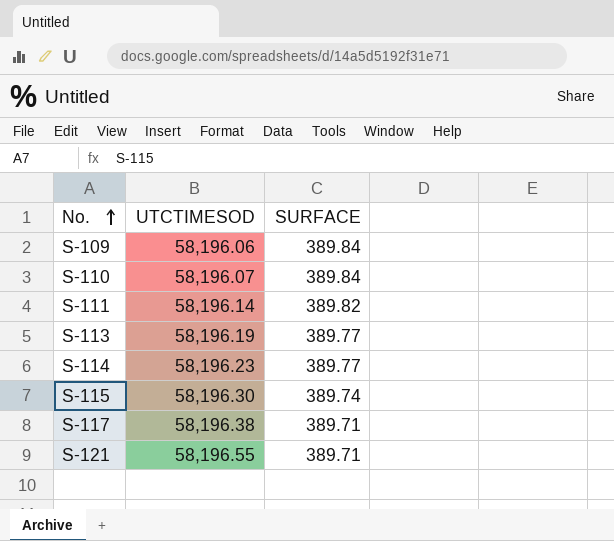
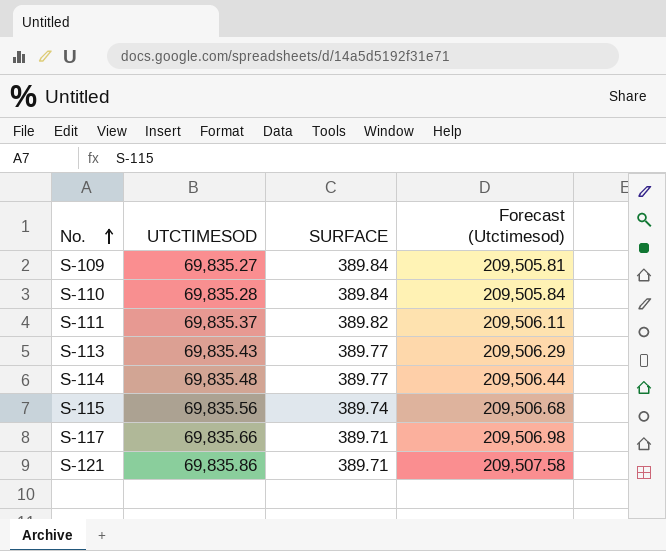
column Forecast (Utctimesod) | formula: none -> [UTCTIMESOD] * 3
S-109 | UTCTIMESOD: 58,196.06 -> 69,835.27
S-110 | UTCTIMESOD: 58,196.07 -> 69,835.28
S-111 | UTCTIMESOD: 58,196.14 -> 69,835.37
S-113 | UTCTIMESOD: 58,196.19 -> 69,835.43
S-114 | UTCTIMESOD: 58,196.23 -> 69,835.48
S-115 | UTCTIMESOD: 58,196.30 -> 69,835.56
S-117 | UTCTIMESOD: 58,196.38 -> 69,835.66
S-121 | UTCTIMESOD: 58,196.55 -> 69,835.86

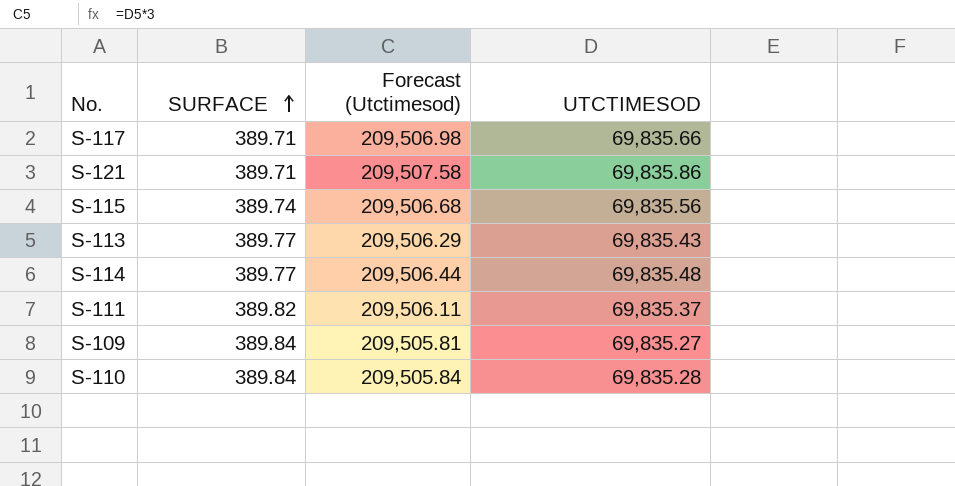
row order: No. ascending -> SURFACE ascending
column UTCTIMESOD | position: 2 -> 4

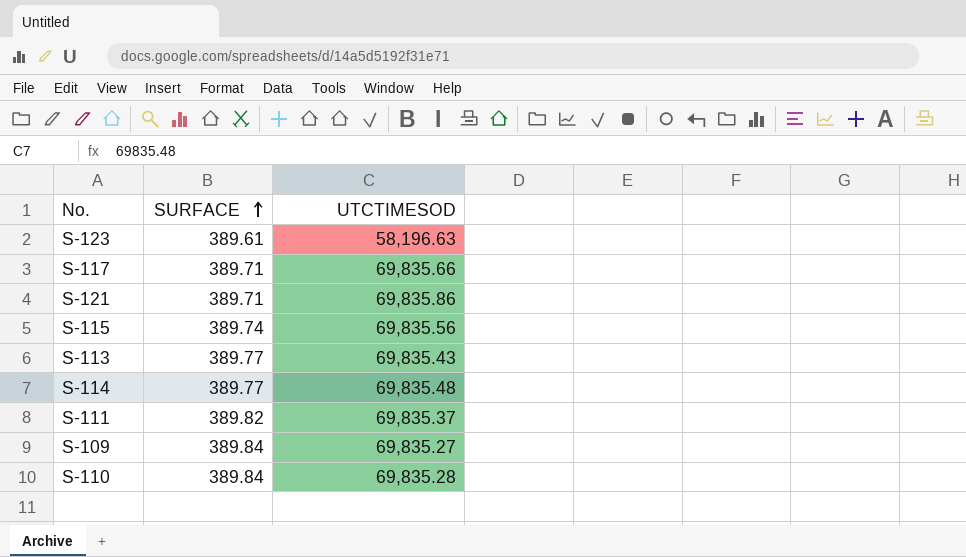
column Forecast (Utctimesod) | formula: [UTCTIMESOD] * 3 -> none
row S-123: none -> 389.61 | 58,196.63

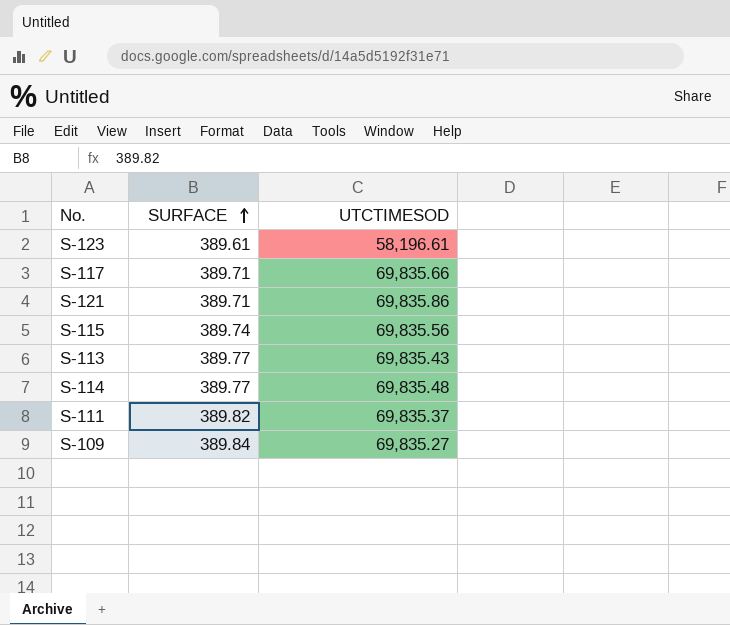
row S-110: 389.84 | 69,835.28 -> none
S-123 | UTCTIMESOD: 58,196.63 -> 58,196.61

